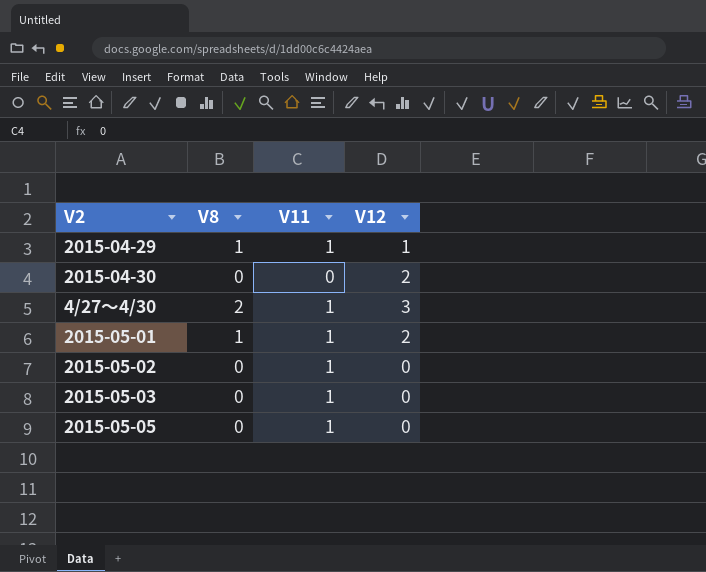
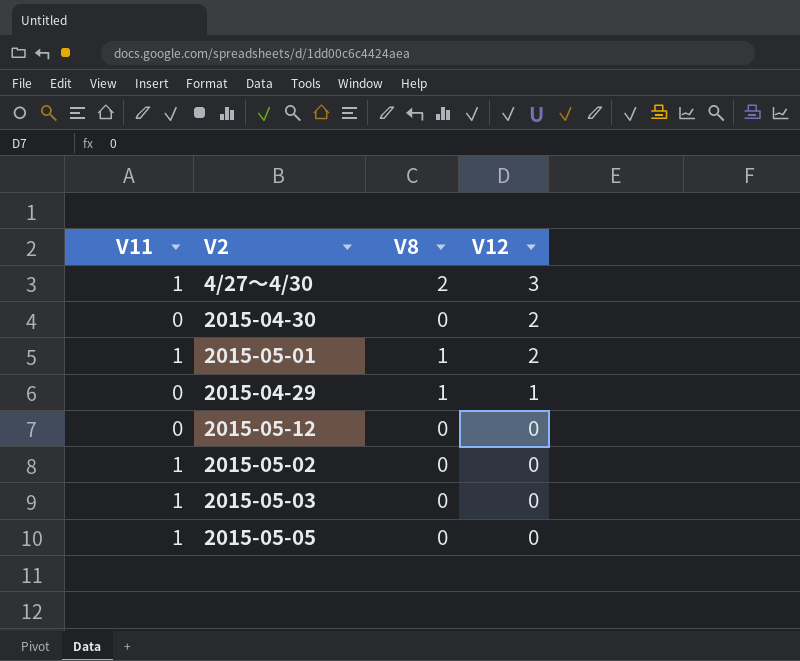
row order: none -> V12 descending
column V11 | position: 3 -> 1
2015-04-29 | V11: 1 -> 0
row 2015-05-12: none -> 0 | 0 | 0

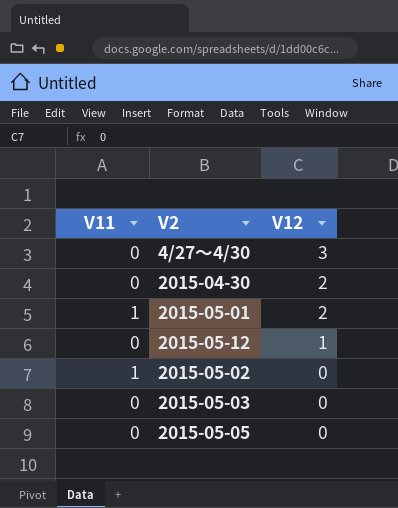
column V8 | position: 3 -> none
row 2015-04-29: 0 | 1 | 1 -> none
4/27～4/30 | V11: 1 -> 0
2015-05-12 | V12: 0 -> 1
2015-05-03 | V11: 1 -> 0
2015-05-05 | V11: 1 -> 0

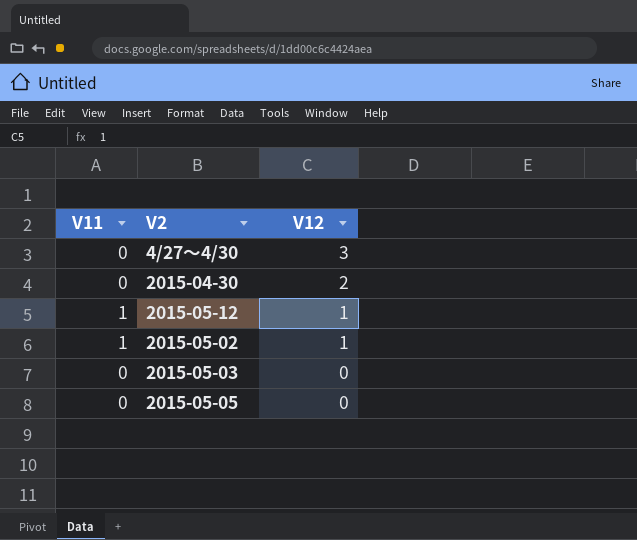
row 2015-05-01: 1 | 2 -> none
2015-05-12 | V11: 0 -> 1
2015-05-02 | V12: 0 -> 1

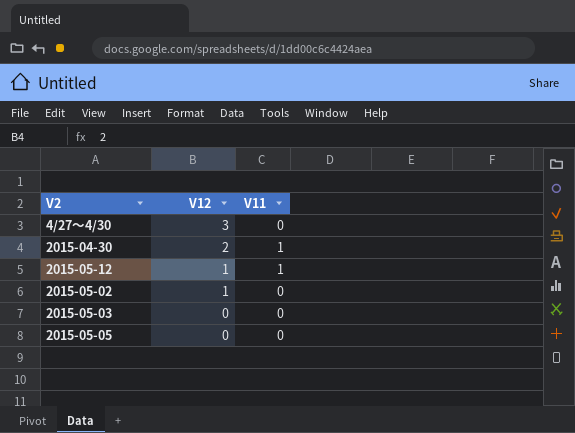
column V11 | position: 1 -> 3
2015-04-30 | V11: 0 -> 1
2015-05-02 | V11: 1 -> 0

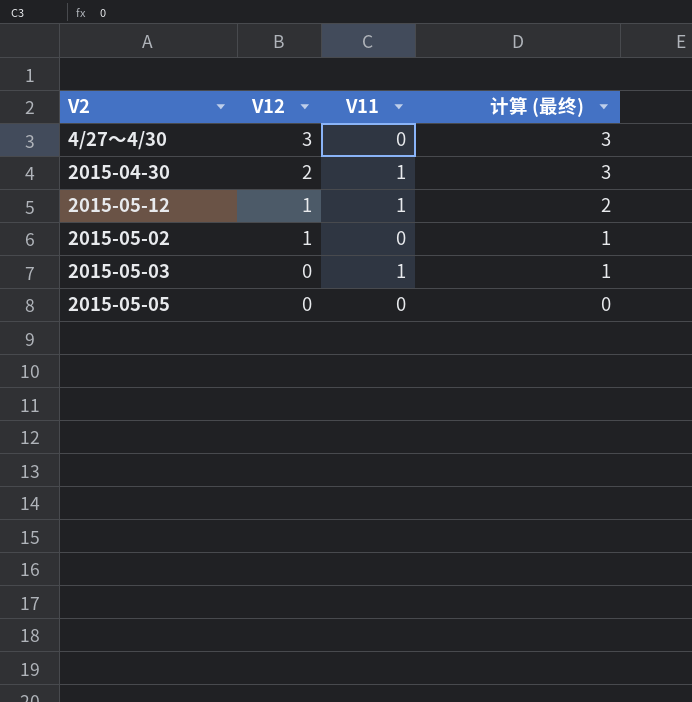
column 计算 (最终) | formula: none -> [V12] + [V11]
2015-05-03 | V11: 0 -> 1

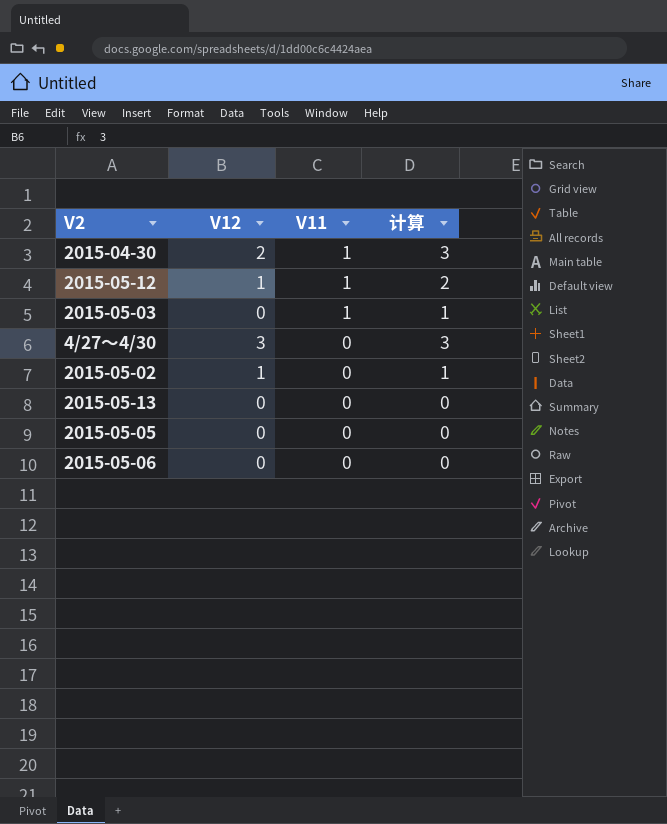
row order: V12 descending -> V11 descending
column name: 计算 (最终) -> 计算
row 2015-05-13: none -> 0 | 0 | 0
row 2015-05-06: none -> 0 | 0 | 0

